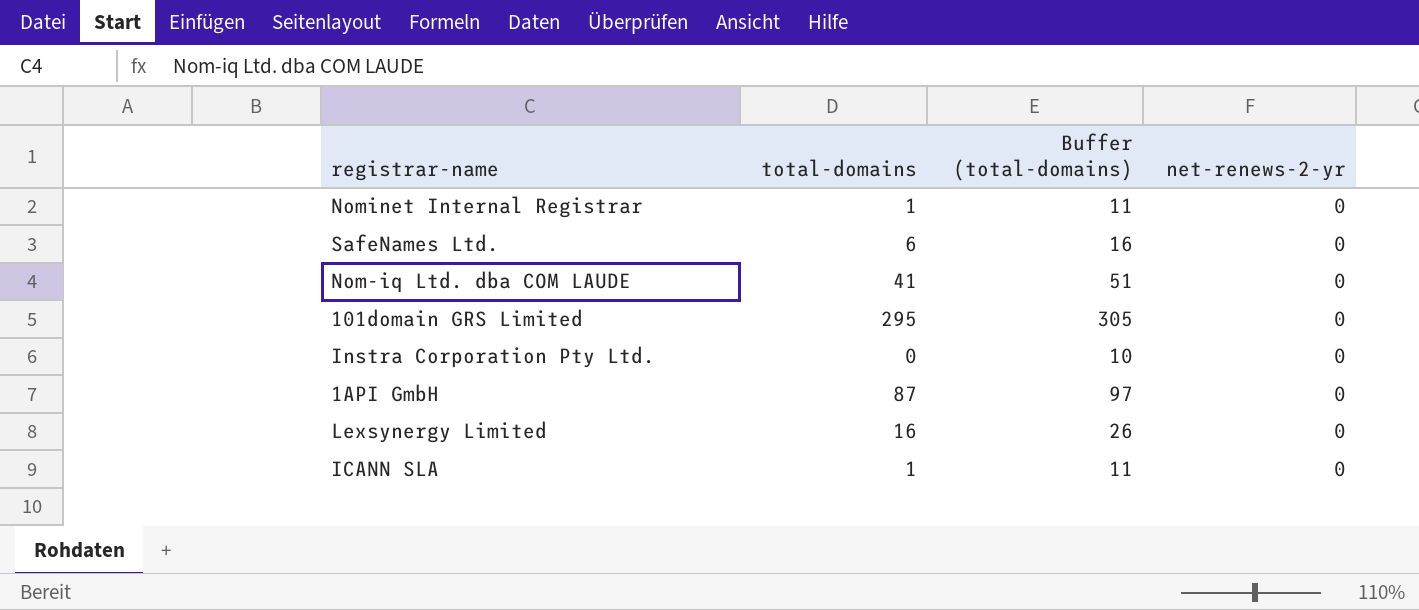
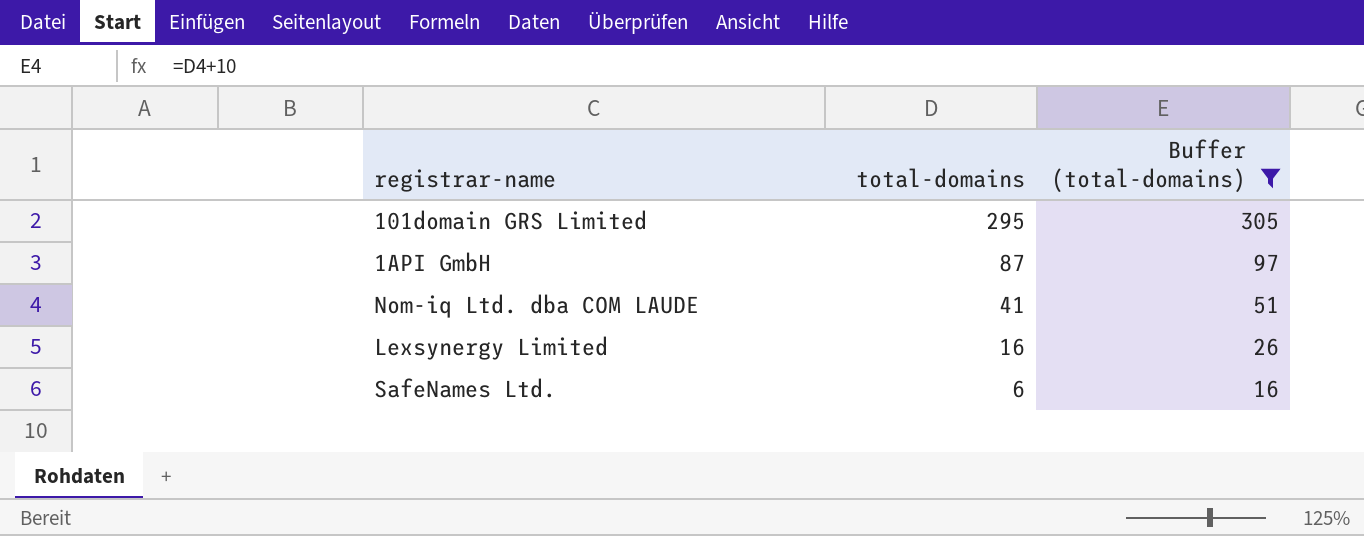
filter: none -> Buffer (total-domains) >= 16
row order: none -> total-domains descending
column net-renews-2-yr | position: 4 -> none

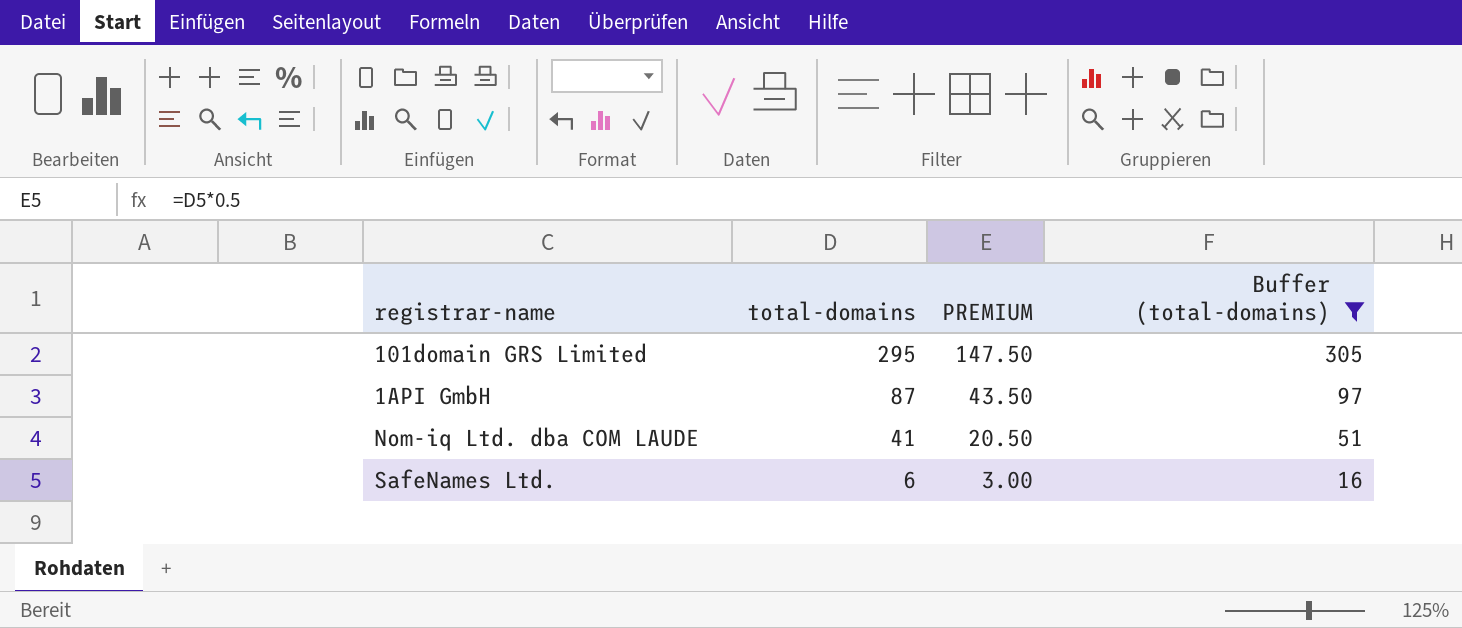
column PREMIUM | formula: none -> [total-domains] * 0.5
row Lexsynergy Limited: 16 | 26 -> none

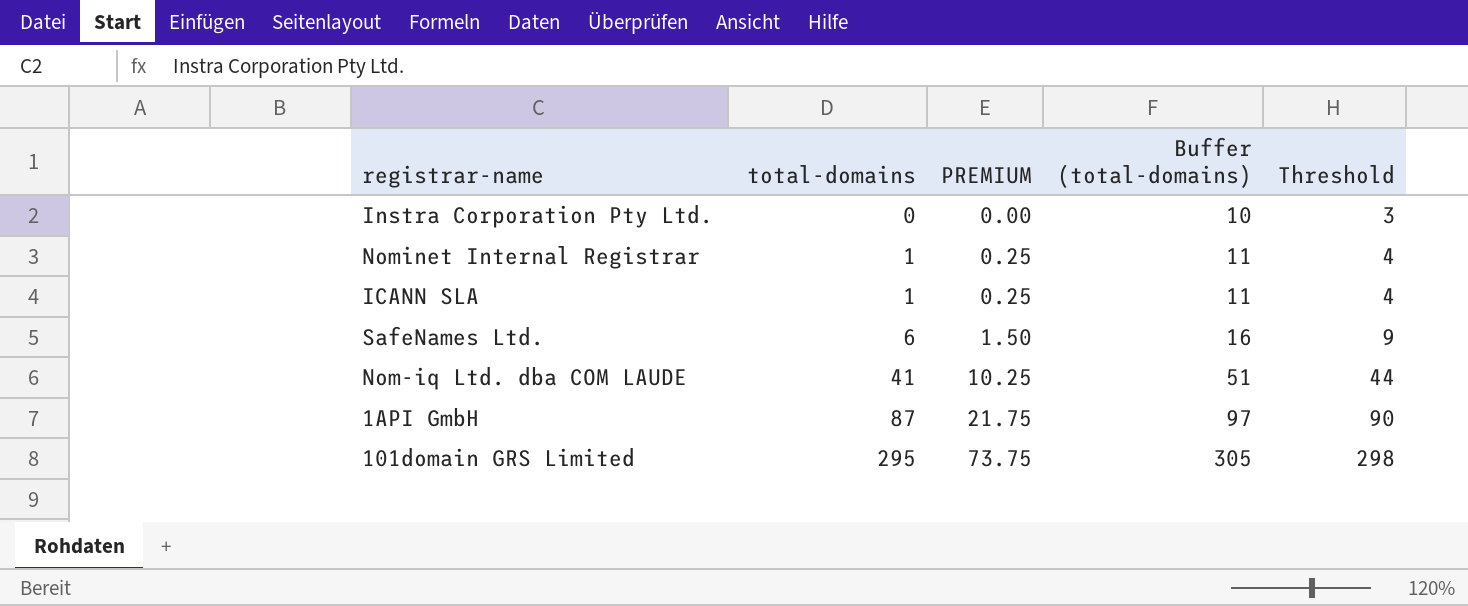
filter: Buffer (total-domains) >= 16 -> none
row order: total-domains descending -> total-domains ascending
column PREMIUM | formula: [total-domains] * 0.5 -> [total-domains] * 0.25
column Threshold | formula: none -> [total-domains] + 3

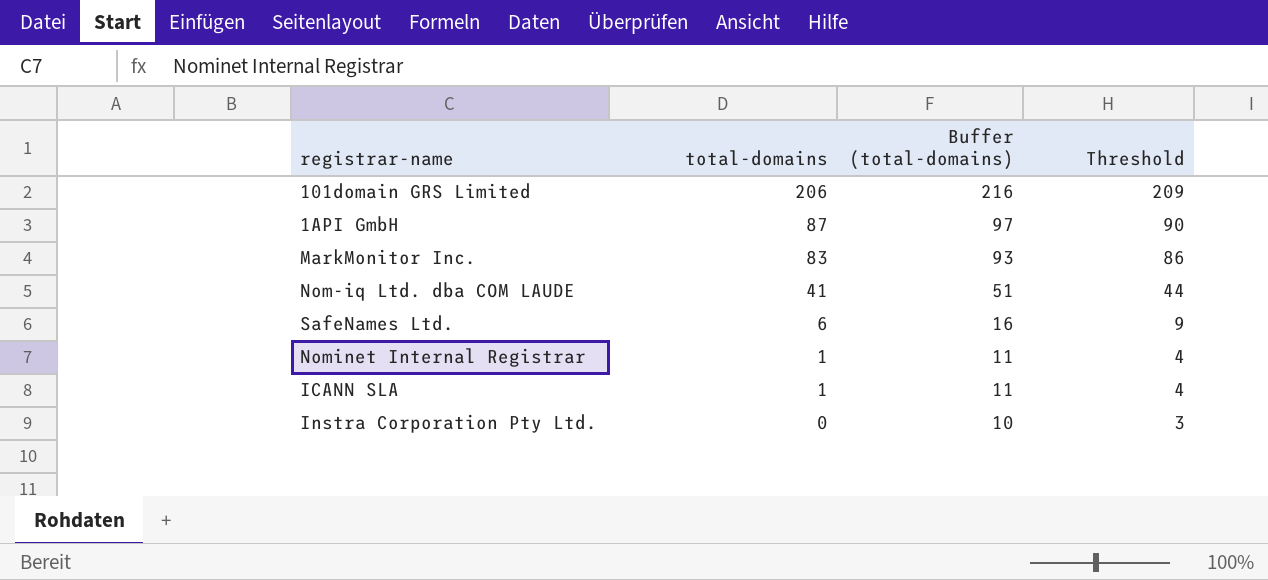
row order: total-domains ascending -> total-domains descending
column PREMIUM | formula: [total-domains] * 0.25 -> none
101domain GRS Limited | total-domains: 295 -> 206
101domain GRS Limited | Buffer (total-domains): 305 -> 216
101domain GRS Limited | Threshold: 298 -> 209
row MarkMonitor Inc.: none -> 83 | 93 | 86

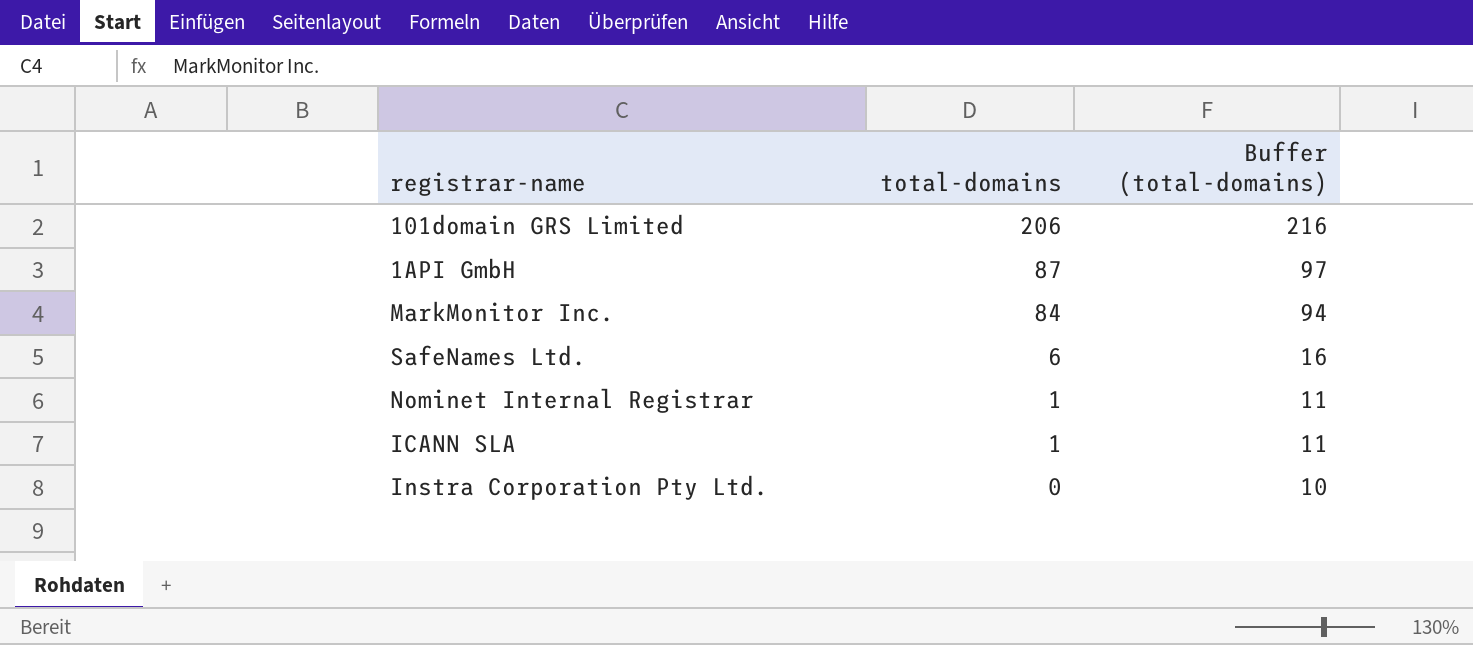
column Threshold | formula: [total-domains] + 3 -> none
row Nom-iq Ltd. dba COM LAUDE: 41 | 51 | 44 -> none
MarkMonitor Inc. | total-domains: 83 -> 84
MarkMonitor Inc. | Buffer (total-domains): 93 -> 94

